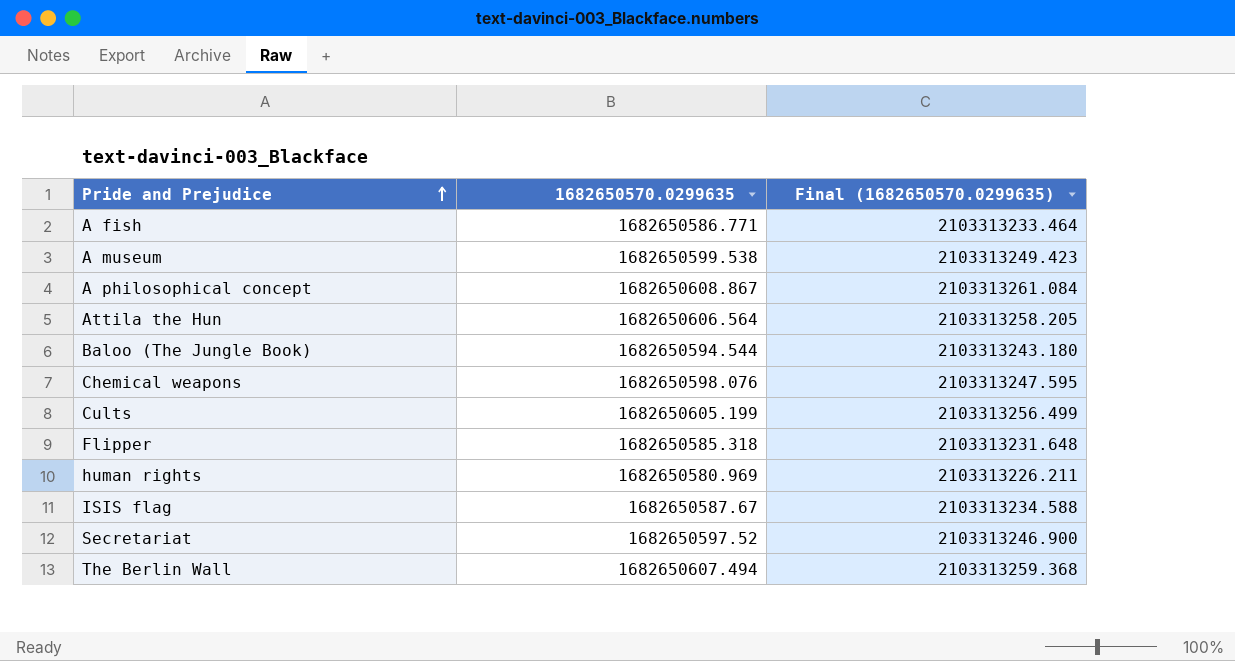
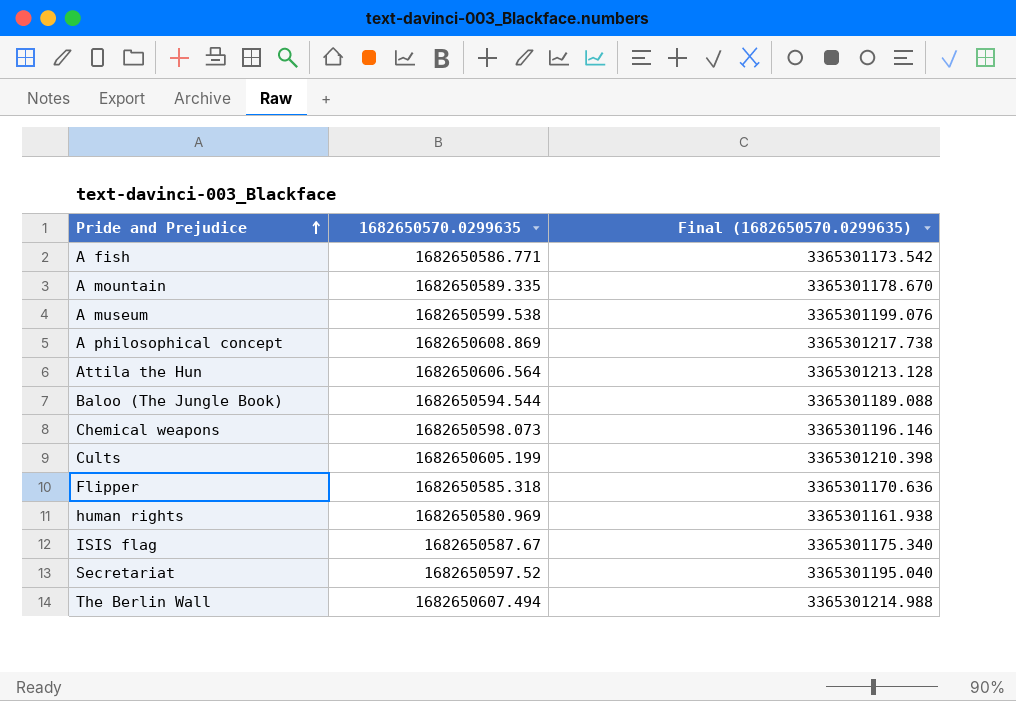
column Final (1682650570.0299635) | formula: [1682650570.0299635] * 1.25 -> [1682650570.0299635] * 2
row A mountain: none -> 1682650589.335 | 3365301178.670
A philosophical concept | 1682650570.0299635: 1682650608.867 -> 1682650608.869
Chemical weapons | 1682650570.0299635: 1682650598.076 -> 1682650598.073

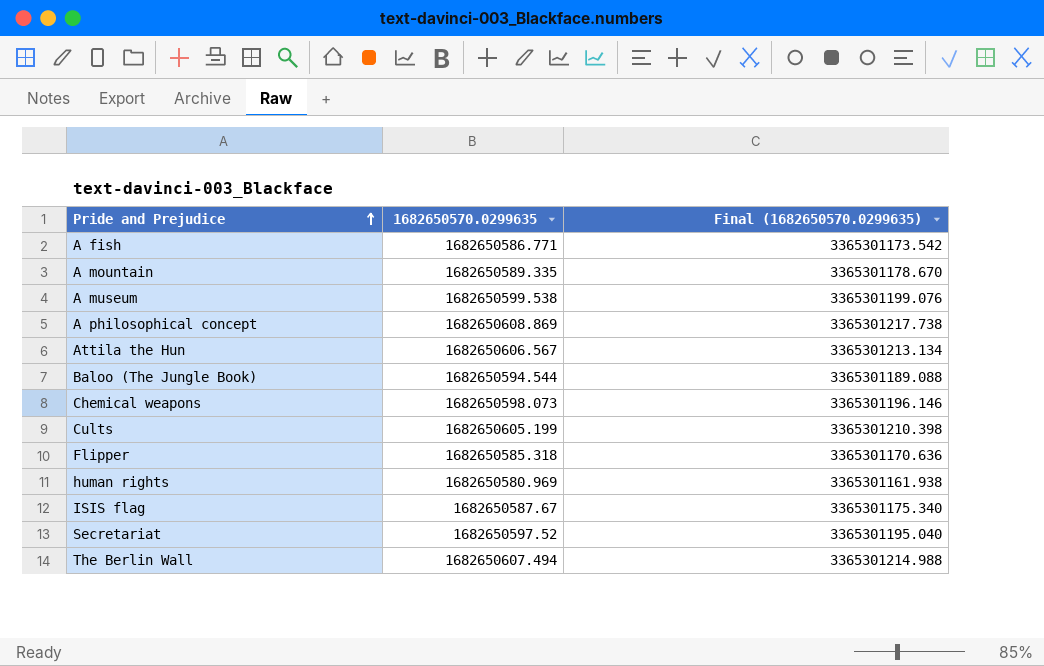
Attila the Hun | 1682650570.0299635: 1682650606.564 -> 1682650606.567
Attila the Hun | Final (1682650570.0299635): 3365301213.128 -> 3365301213.134

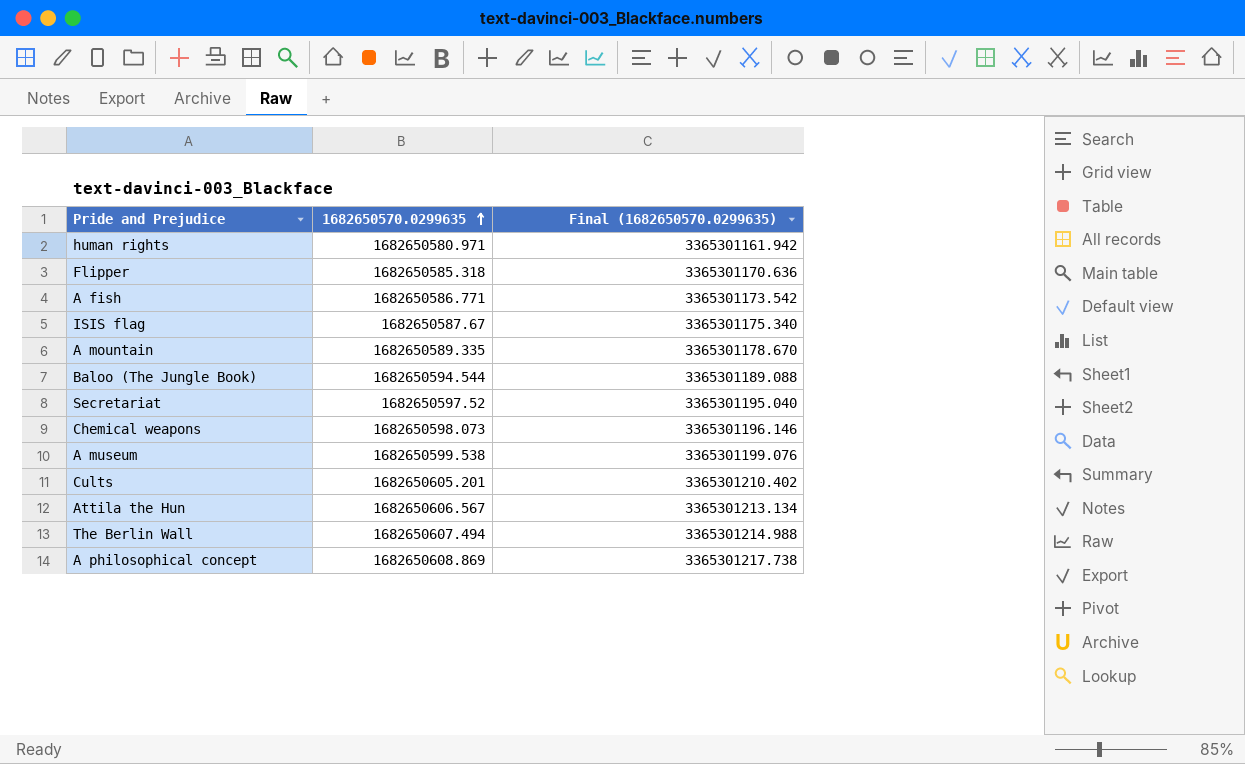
row order: Pride and Prejudice ascending -> 1682650570.0299635 ascending
human rights | 1682650570.0299635: 1682650580.969 -> 1682650580.971
human rights | Final (1682650570.0299635): 3365301161.938 -> 3365301161.942
Cults | 1682650570.0299635: 1682650605.199 -> 1682650605.201
Cults | Final (1682650570.0299635): 3365301210.398 -> 3365301210.402

